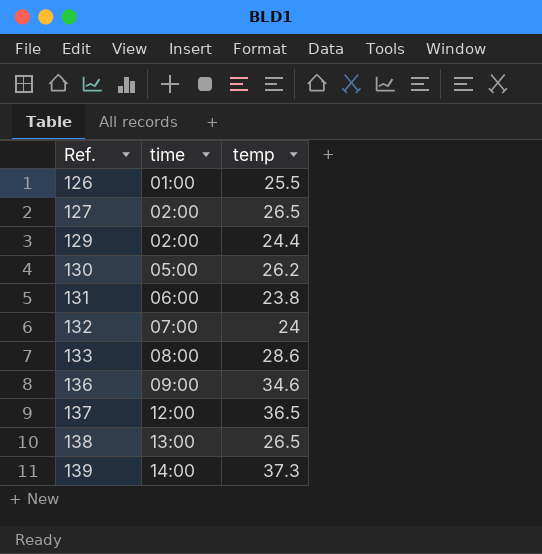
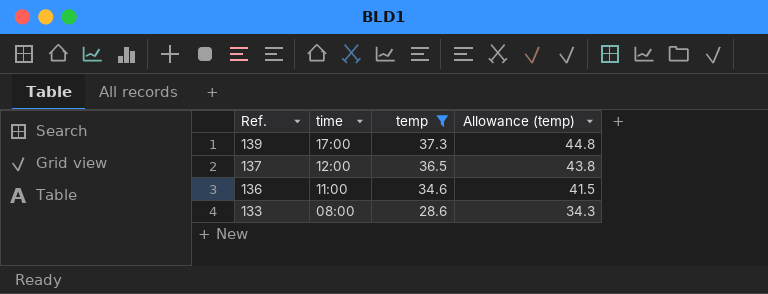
filter: none -> temp >= 28.6
row order: Ref. ascending -> Ref. descending
column Allowance (temp) | formula: none -> [temp] * 1.2
139 | time: 14:00 -> 17:00
136 | time: 09:00 -> 11:00

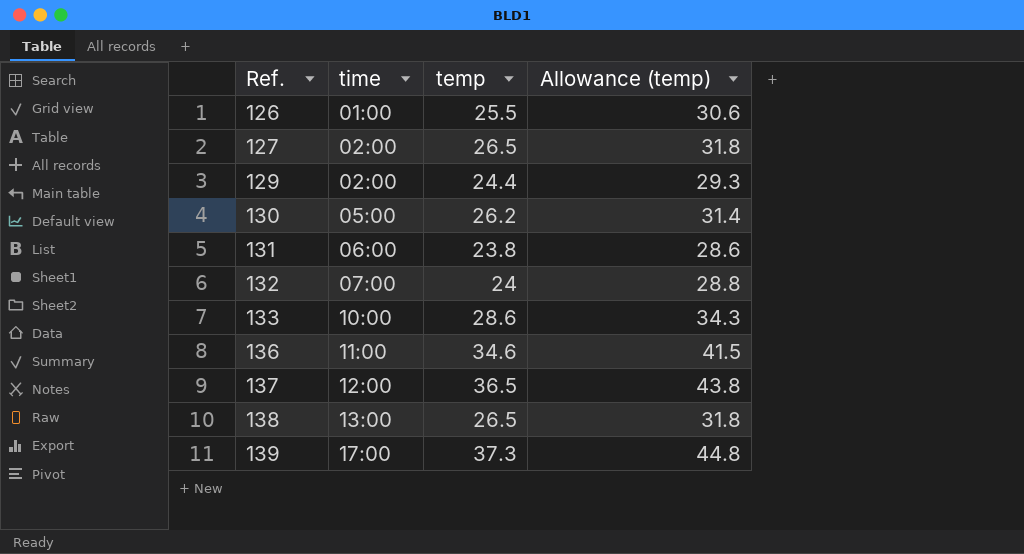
filter: temp >= 28.6 -> none
row order: Ref. descending -> Ref. ascending
133 | time: 08:00 -> 10:00

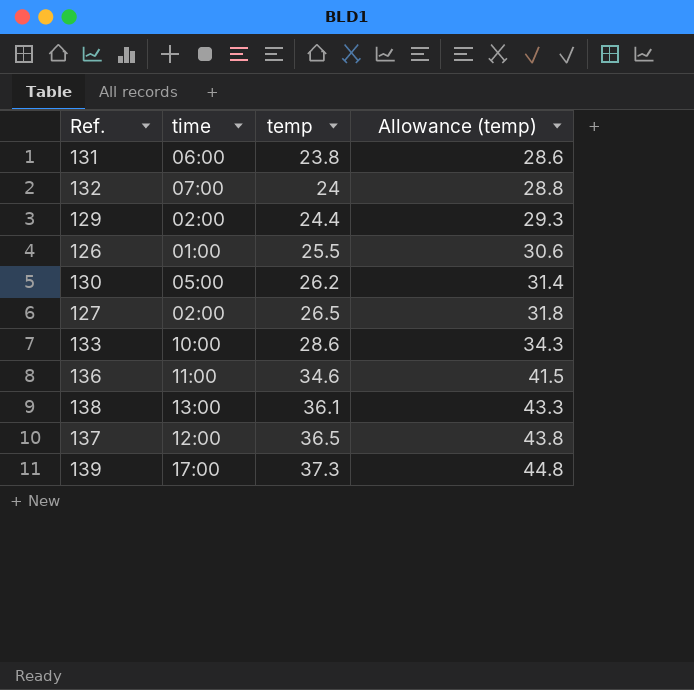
row order: Ref. ascending -> temp ascending
138 | temp: 26.5 -> 36.1
138 | Allowance (temp): 31.8 -> 43.3

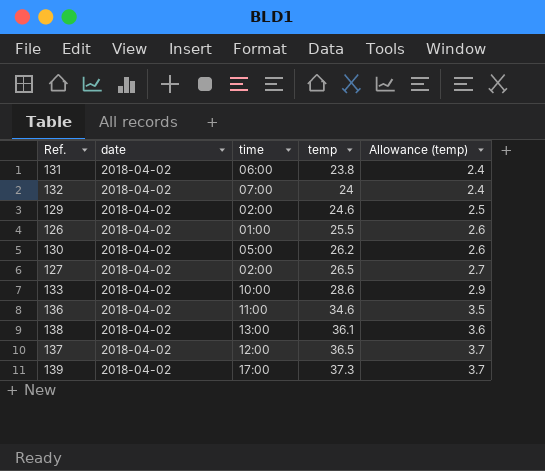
column date | position: none -> 2
column Allowance (temp) | formula: [temp] * 1.2 -> [temp] * 0.1
129 | temp: 24.4 -> 24.6

